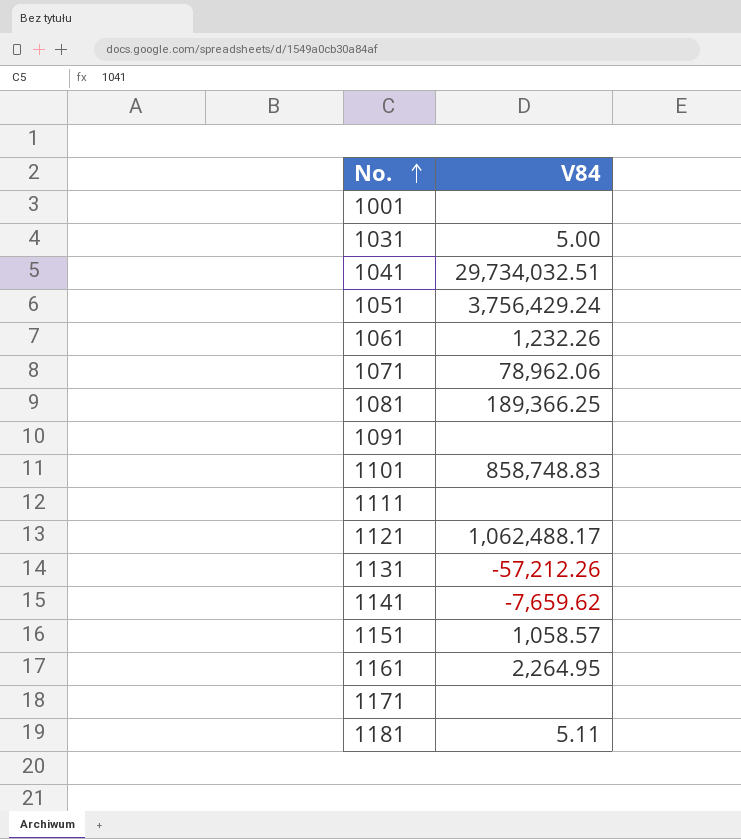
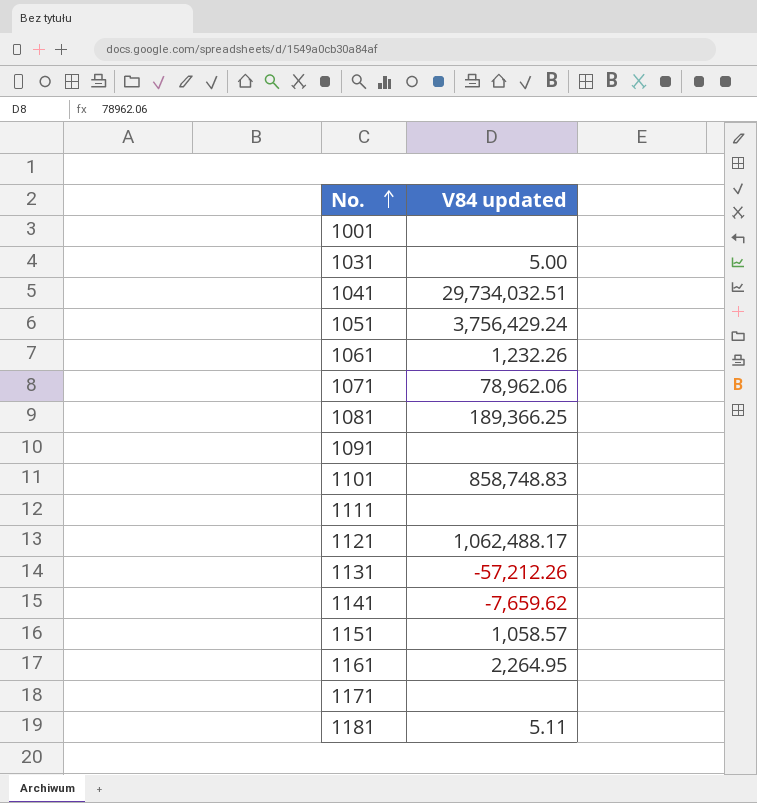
column name: V84 -> V84 updated

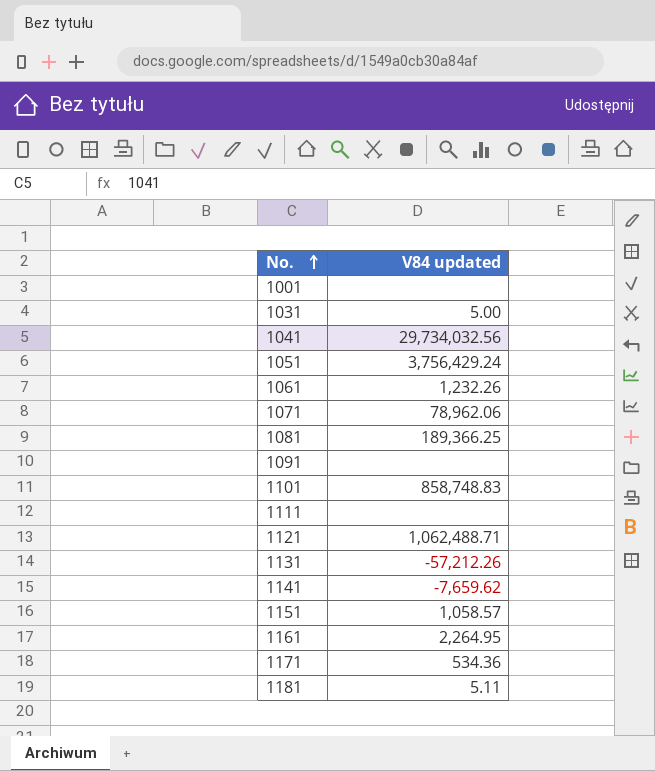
1041 | V84 updated: 29,734,032.51 -> 29,734,032.56
1121 | V84 updated: 1,062,488.17 -> 1,062,488.71
1171 | V84 updated: none -> 534.36

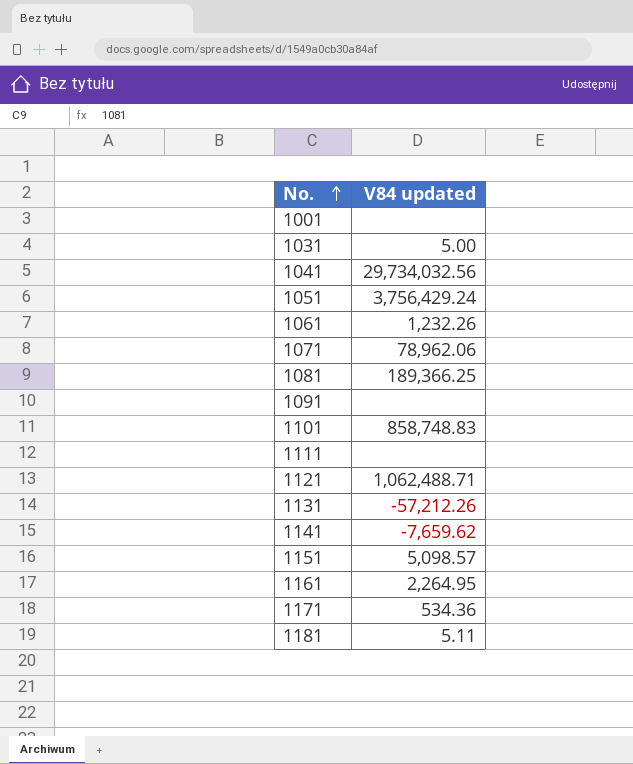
1151 | V84 updated: 1,058.57 -> 5,098.57

